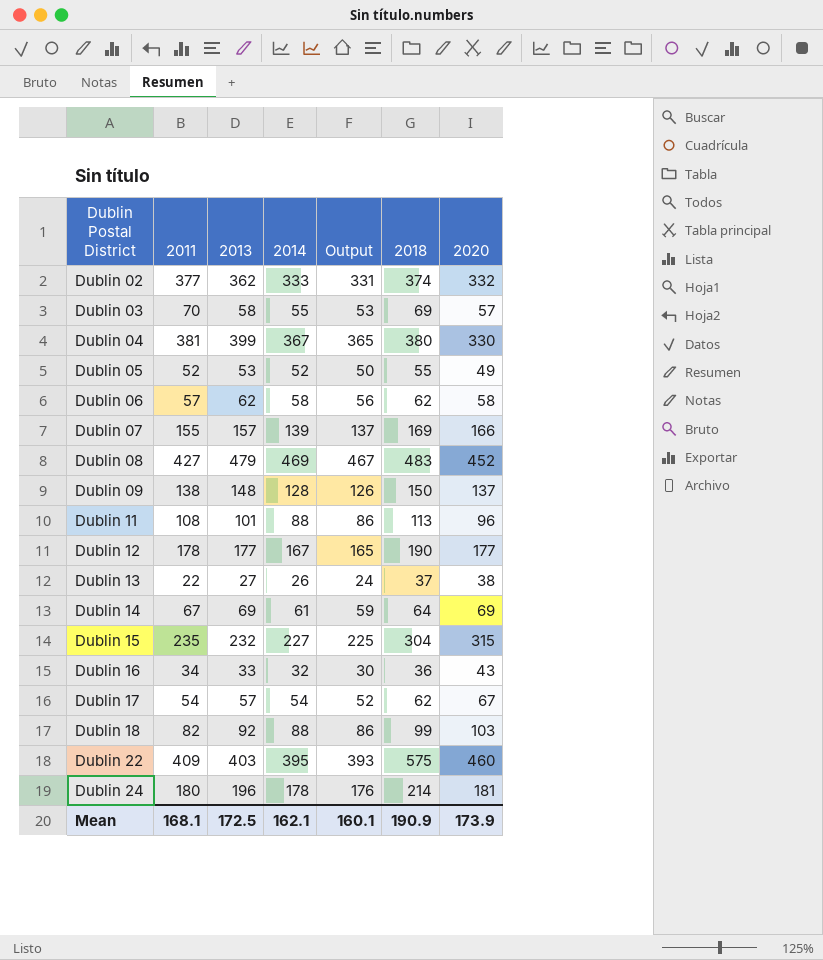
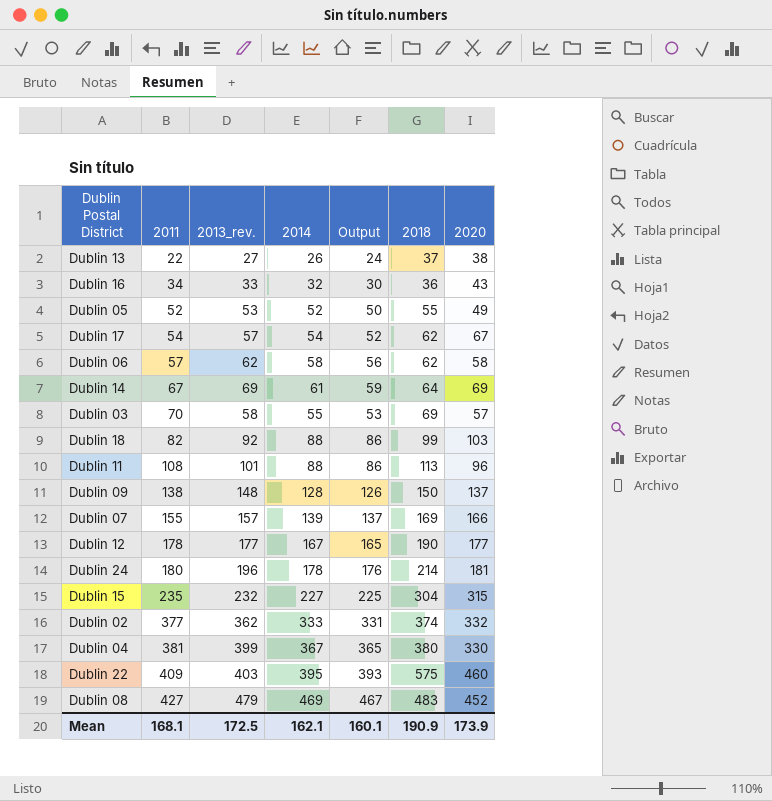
row order: Dublin Postal District ascending -> 2011 ascending
column name: 2013 -> 2013_rev.

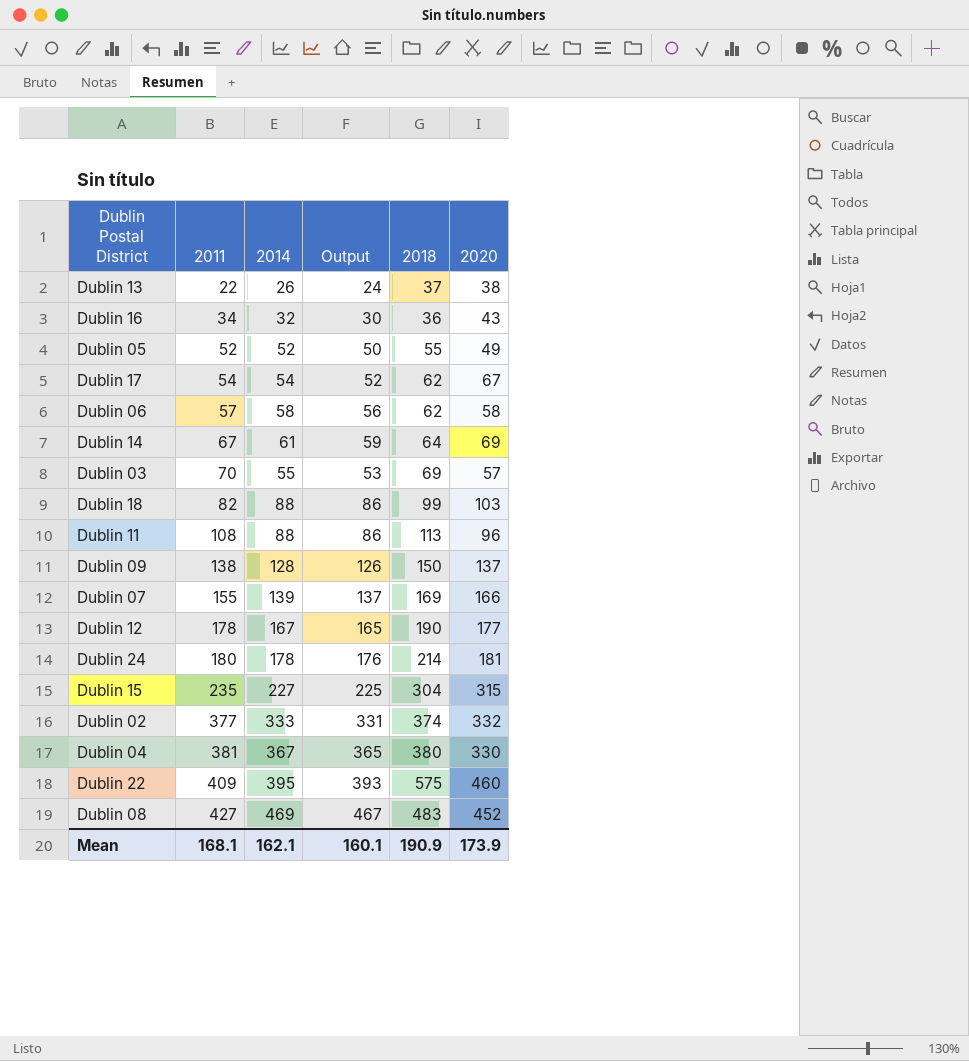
column 2013_rev. | position: 3 -> none

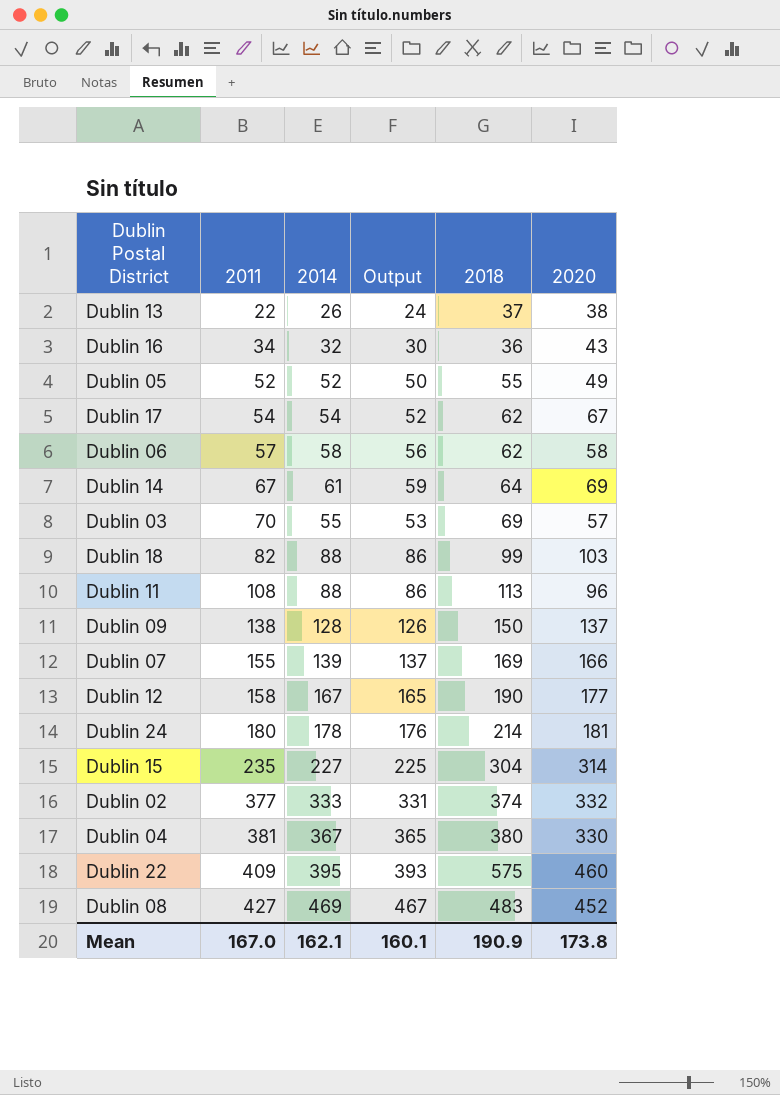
Dublin 12 | 2011: 178 -> 158
Dublin 15 | 2020: 315 -> 314
Mean | 2011: 168.1 -> 167.0
Mean | 2020: 173.9 -> 173.8

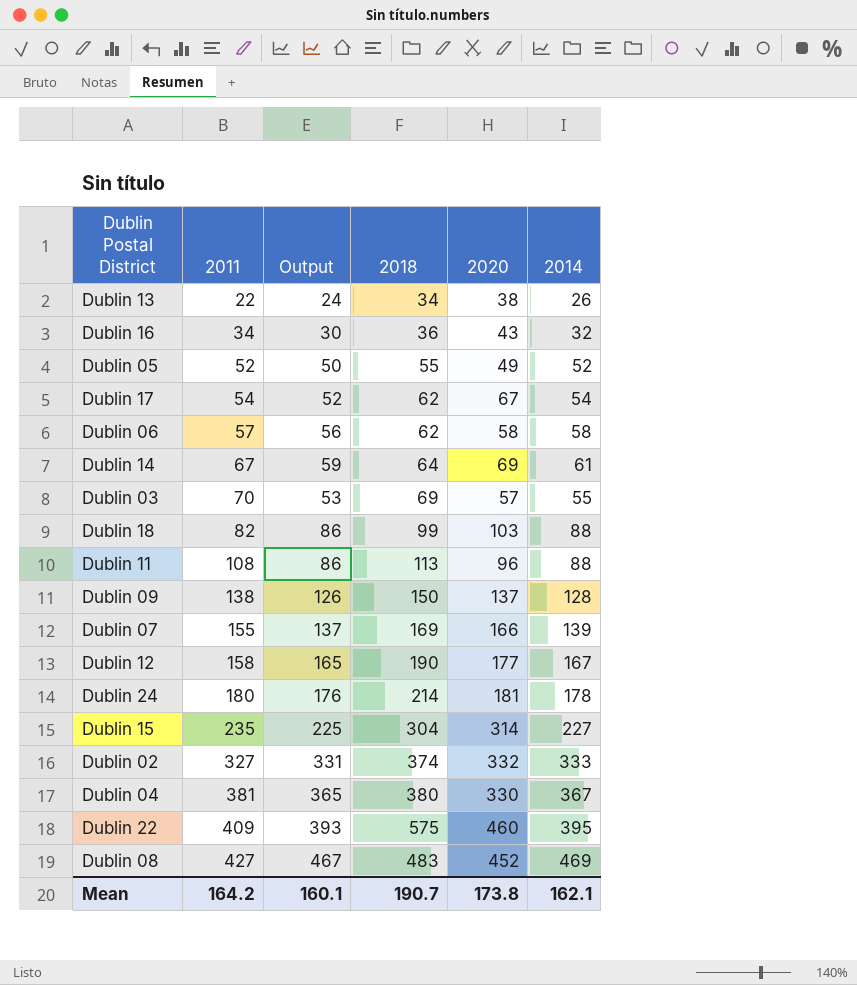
column 2014 | position: 3 -> 6
Dublin 13 | 2018: 37 -> 34
Dublin 02 | 2011: 377 -> 327
Mean | 2011: 167.0 -> 164.2
Mean | 2018: 190.9 -> 190.7

